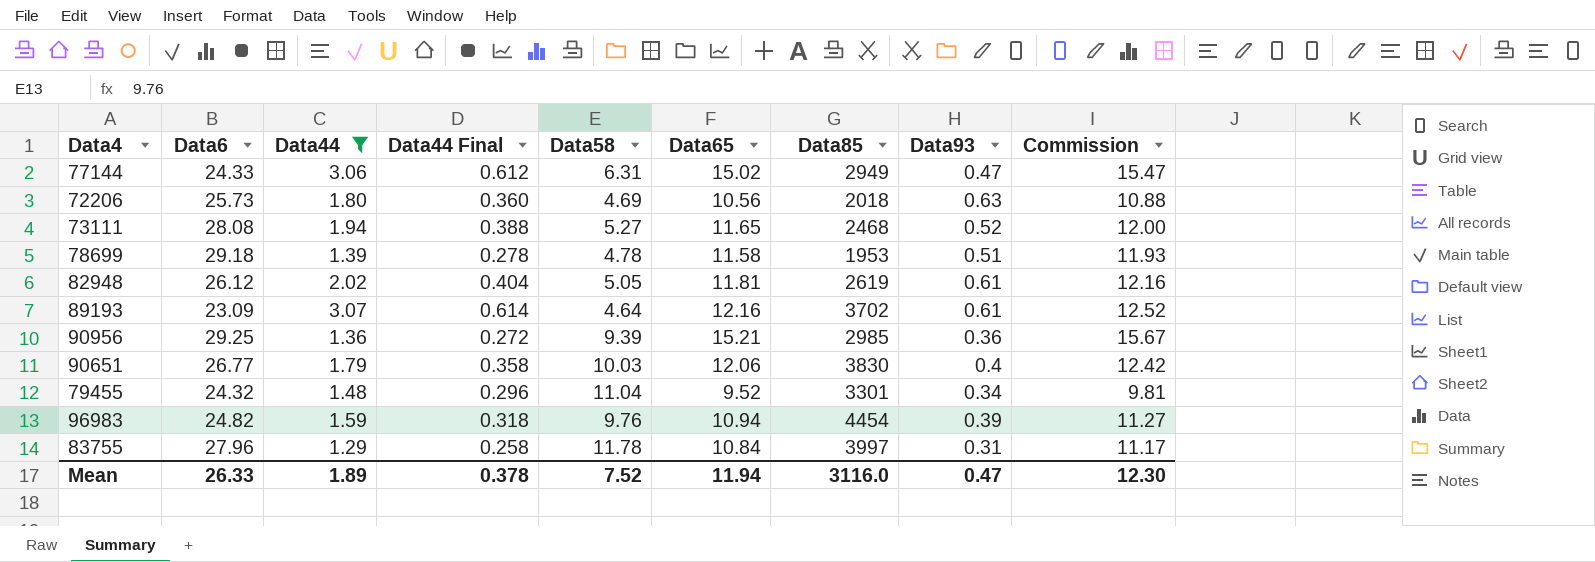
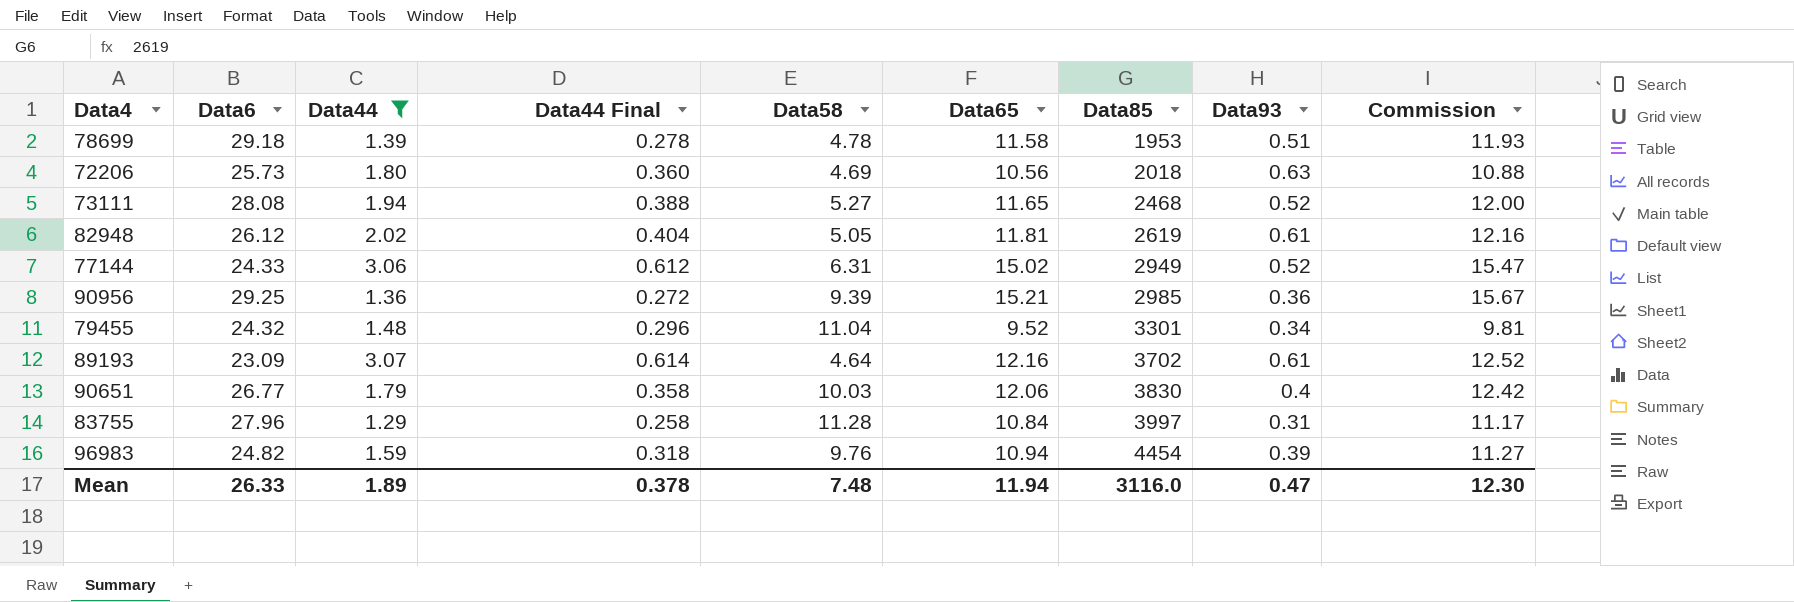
row order: none -> Data85 ascending
77144 | Data93: 0.47 -> 0.52
83755 | Data58: 11.78 -> 11.28
Mean | Data58: 7.52 -> 7.48

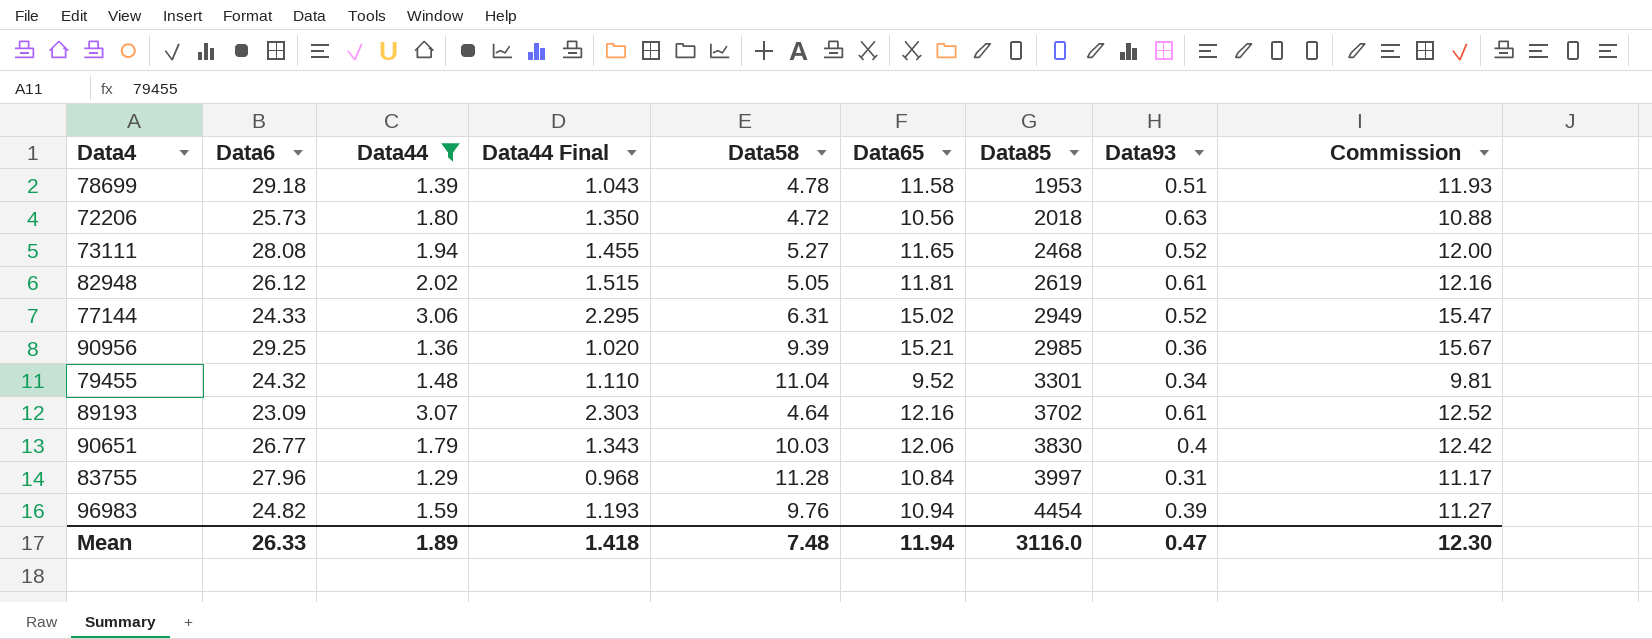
column Data44 Final | formula: [Data44] * 0.2 -> [Data44] * 0.75
72206 | Data58: 4.69 -> 4.72
Mean | Data44 Final: 0.378 -> 1.418

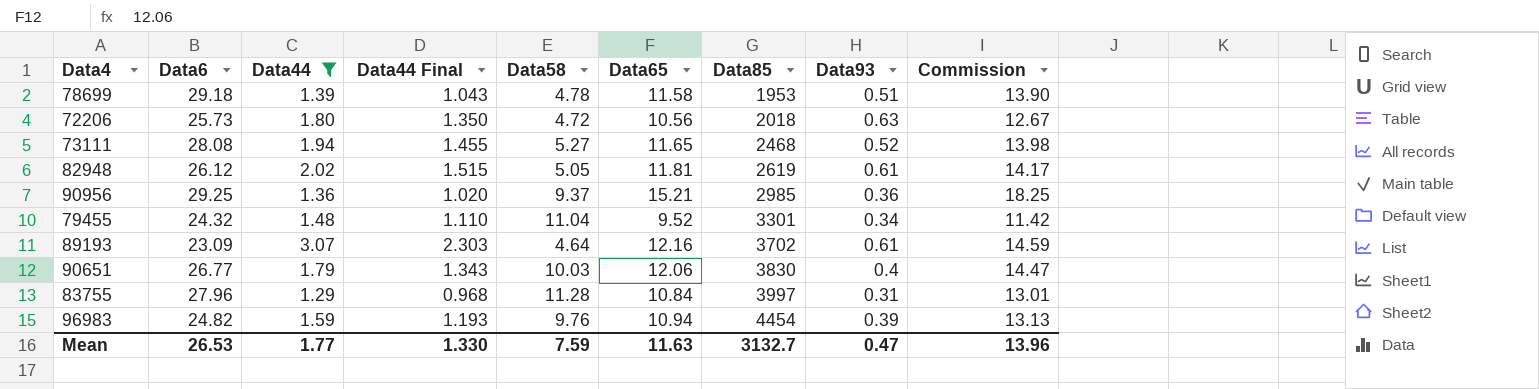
column Commission | formula: [Data65] * 1.03 -> [Data65] * 1.2
row 77144: 24.33 | 3.06 | 2.295 | 6.31 | 15.02 | 2949 | 0.52 | 15.47 -> none
90956 | Data58: 9.39 -> 9.37
Mean | Data6: 26.33 -> 26.53
Mean | Data44: 1.89 -> 1.77
Mean | Data44 Final: 1.418 -> 1.330
Mean | Data58: 7.48 -> 7.59
Mean | Data65: 11.94 -> 11.63
Mean | Data85: 3116.0 -> 3132.7
Mean | Commission: 12.30 -> 13.96

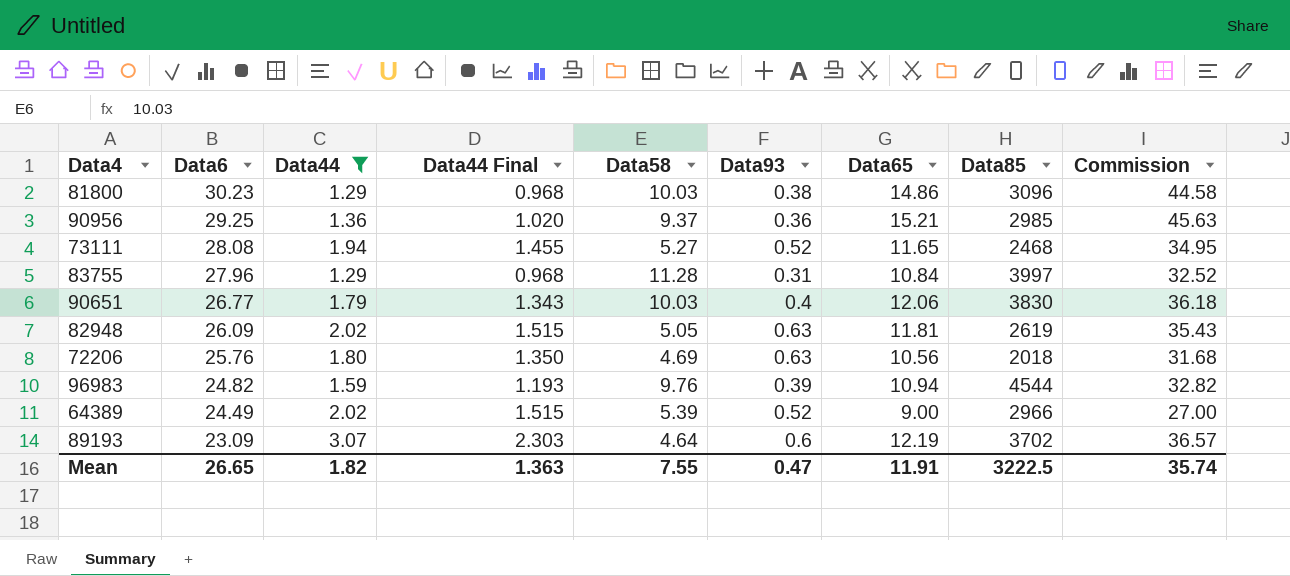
row order: Data85 ascending -> Data6 descending
column Data93 | position: 8 -> 6
column Commission | formula: [Data65] * 1.2 -> [Data65] * 3
row 78699: 29.18 | 1.39 | 1.043 | 4.78 | 11.58 | 1953 | 0.51 | 13.90 -> none
row 79455: 24.32 | 1.48 | 1.110 | 11.04 | 9.52 | 3301 | 0.34 | 11.42 -> none
row 81800: none -> 30.23 | 1.29 | 0.968 | 10.03 | 0.38 | 14.86 | 3096 | 44.58
82948 | Data6: 26.12 -> 26.09
82948 | Data93: 0.61 -> 0.63
72206 | Data6: 25.73 -> 25.76
72206 | Data58: 4.72 -> 4.69
96983 | Data85: 4454 -> 4544
row 64389: none -> 24.49 | 2.02 | 1.515 | 5.39 | 0.52 | 9.00 | 2966 | 27.00
89193 | Data93: 0.61 -> 0.6
89193 | Data65: 12.16 -> 12.19
Mean | Data6: 26.53 -> 26.65
Mean | Data44: 1.77 -> 1.82
Mean | Data44 Final: 1.330 -> 1.363
Mean | Data58: 7.59 -> 7.55
Mean | Data65: 11.63 -> 11.91
Mean | Data85: 3132.7 -> 3222.5
Mean | Commission: 13.96 -> 35.74

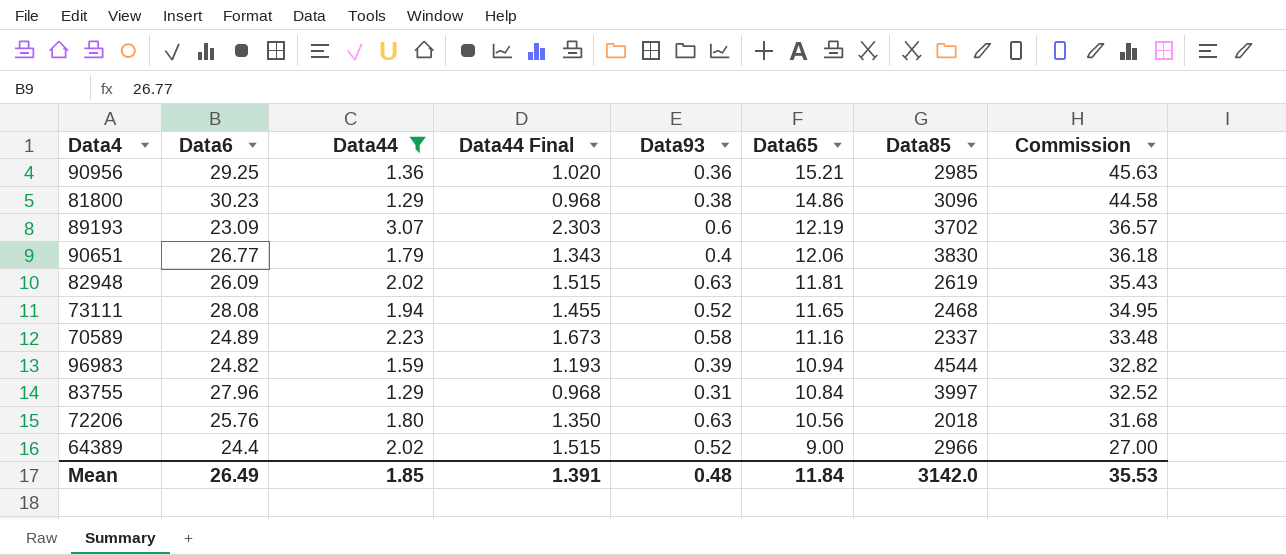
row order: Data6 descending -> Data65 descending
column Data58 | position: 5 -> none
row 70589: none -> 24.89 | 2.23 | 1.673 | 0.58 | 11.16 | 2337 | 33.48
64389 | Data6: 24.49 -> 24.4
Mean | Data6: 26.65 -> 26.49
Mean | Data44: 1.82 -> 1.85
Mean | Data44 Final: 1.363 -> 1.391
Mean | Data93: 0.47 -> 0.48
Mean | Data65: 11.91 -> 11.84
Mean | Data85: 3222.5 -> 3142.0
Mean | Commission: 35.74 -> 35.53

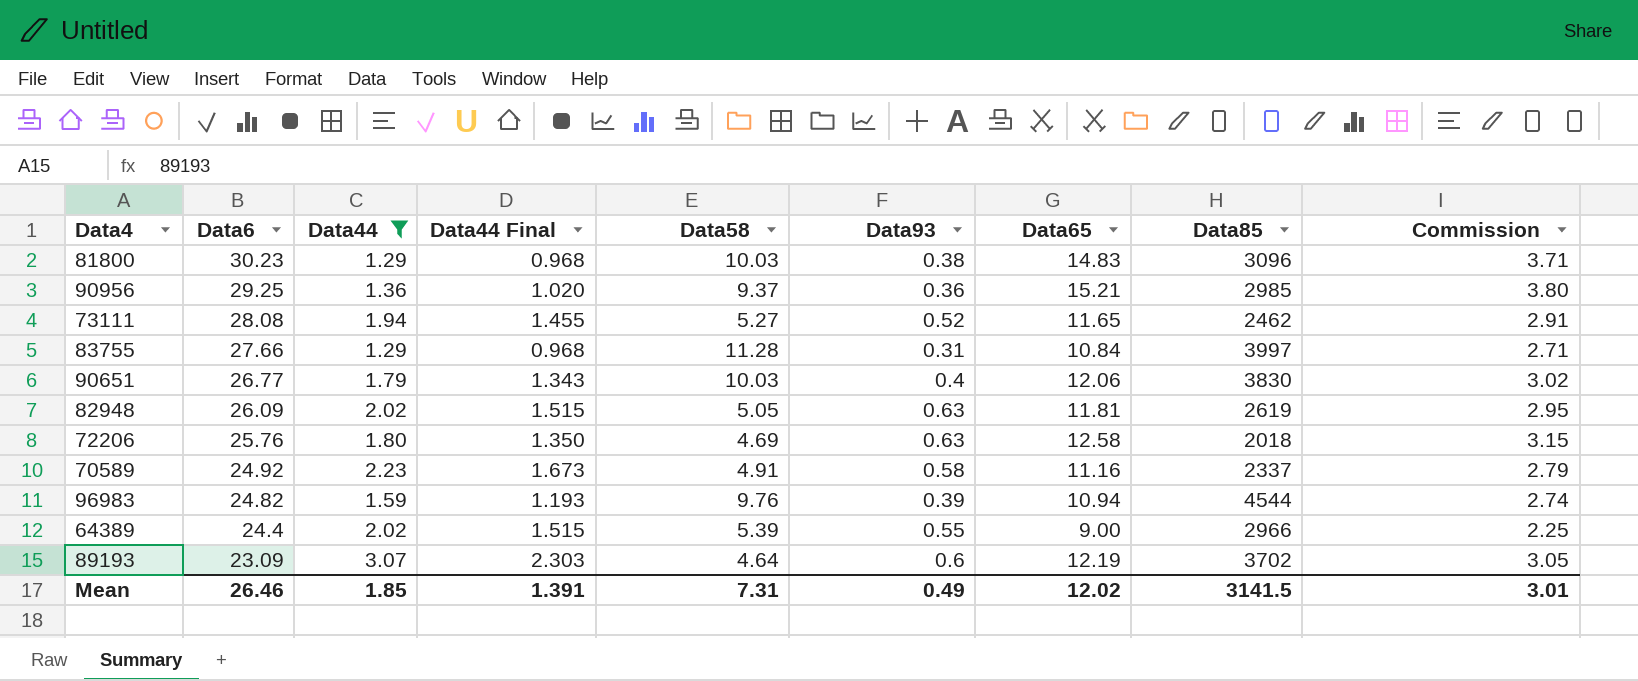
row order: Data65 descending -> Data6 descending
column Data58 | position: none -> 5
column Commission | formula: [Data65] * 3 -> [Data65] * 0.25
81800 | Data65: 14.86 -> 14.83
73111 | Data85: 2468 -> 2462
83755 | Data6: 27.96 -> 27.66
72206 | Data65: 10.56 -> 12.58
70589 | Data6: 24.89 -> 24.92
64389 | Data93: 0.52 -> 0.55
Mean | Data6: 26.49 -> 26.46
Mean | Data93: 0.48 -> 0.49
Mean | Data65: 11.84 -> 12.02
Mean | Data85: 3142.0 -> 3141.5
Mean | Commission: 35.53 -> 3.01

